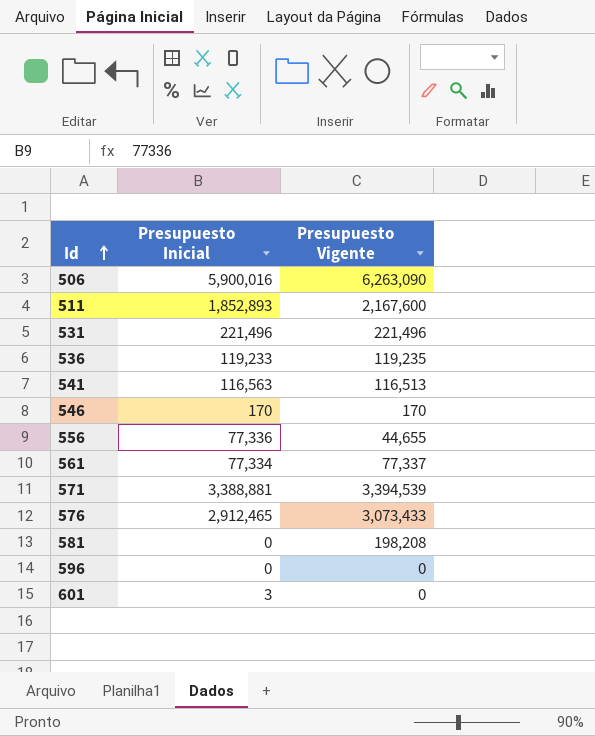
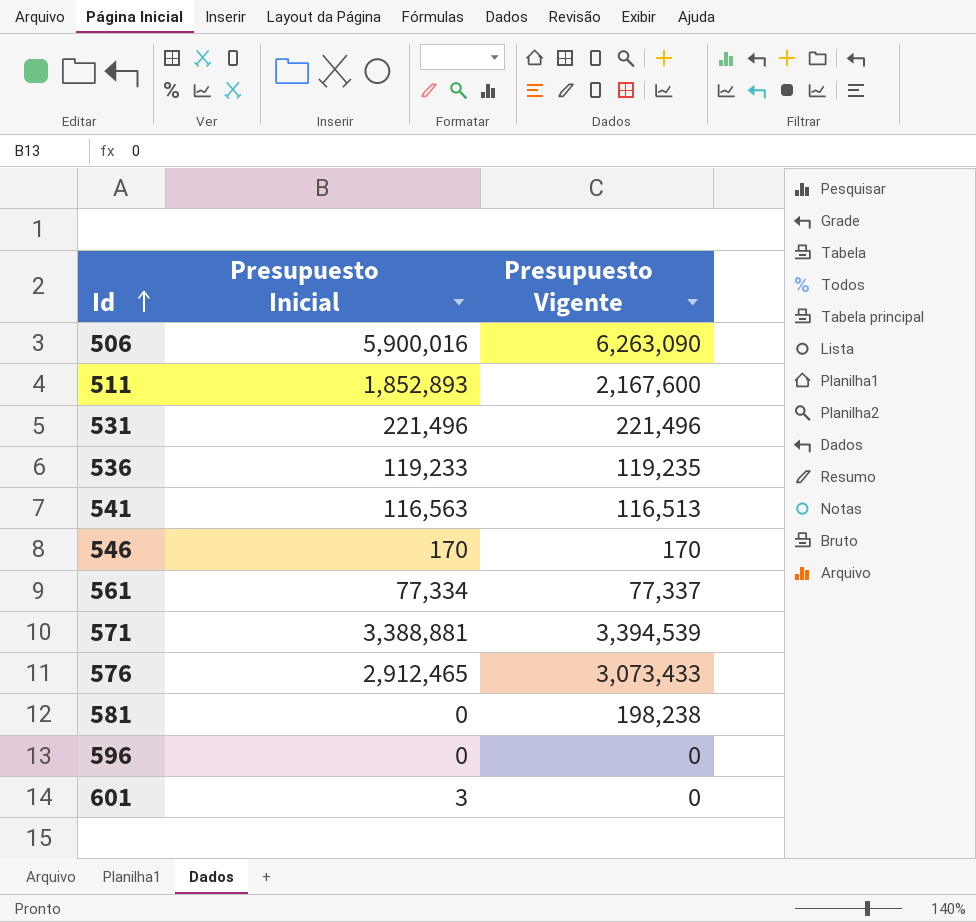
row 556: 77,336 | 44,655 -> none
581 | Presupuesto Vigente: 198,208 -> 198,238

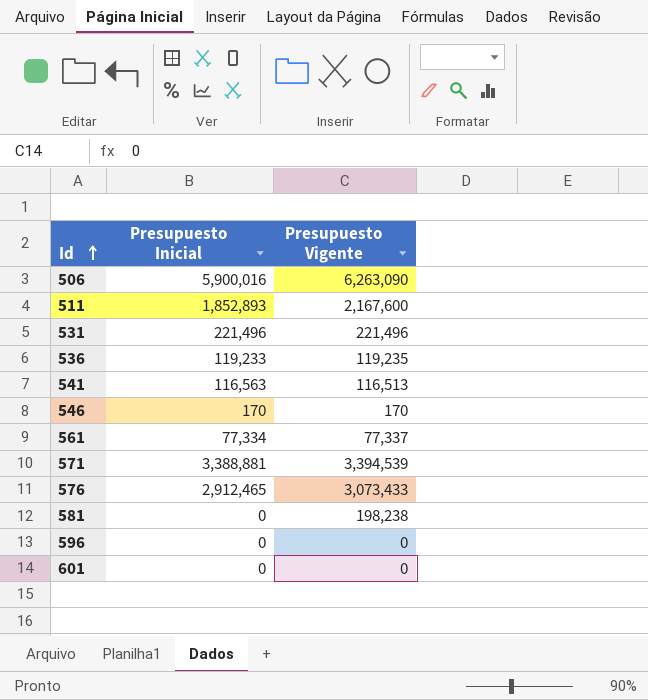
601 | Presupuesto Inicial: 3 -> 0

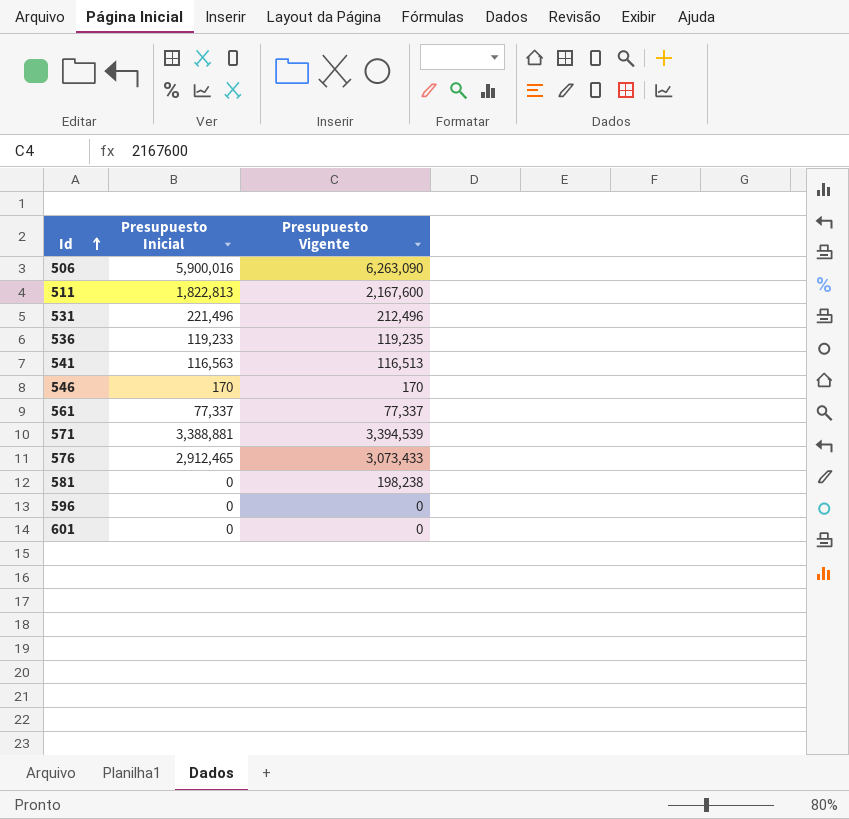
511 | Presupuesto Inicial: 1,852,893 -> 1,822,813
531 | Presupuesto Vigente: 221,496 -> 212,496
561 | Presupuesto Inicial: 77,334 -> 77,337

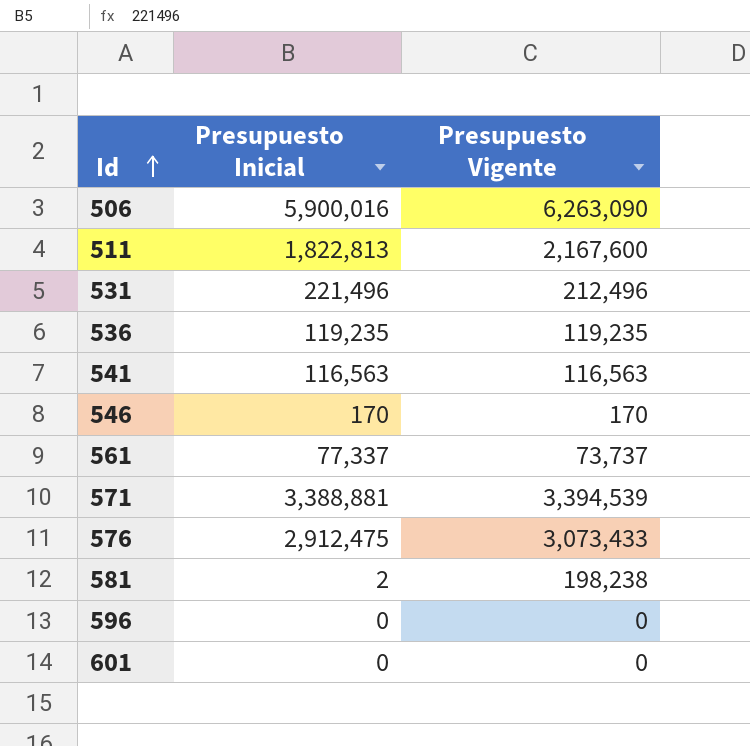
536 | Presupuesto Inicial: 119,233 -> 119,235
541 | Presupuesto Vigente: 116,513 -> 116,563
561 | Presupuesto Vigente: 77,337 -> 73,737
576 | Presupuesto Inicial: 2,912,465 -> 2,912,475
581 | Presupuesto Inicial: 0 -> 2

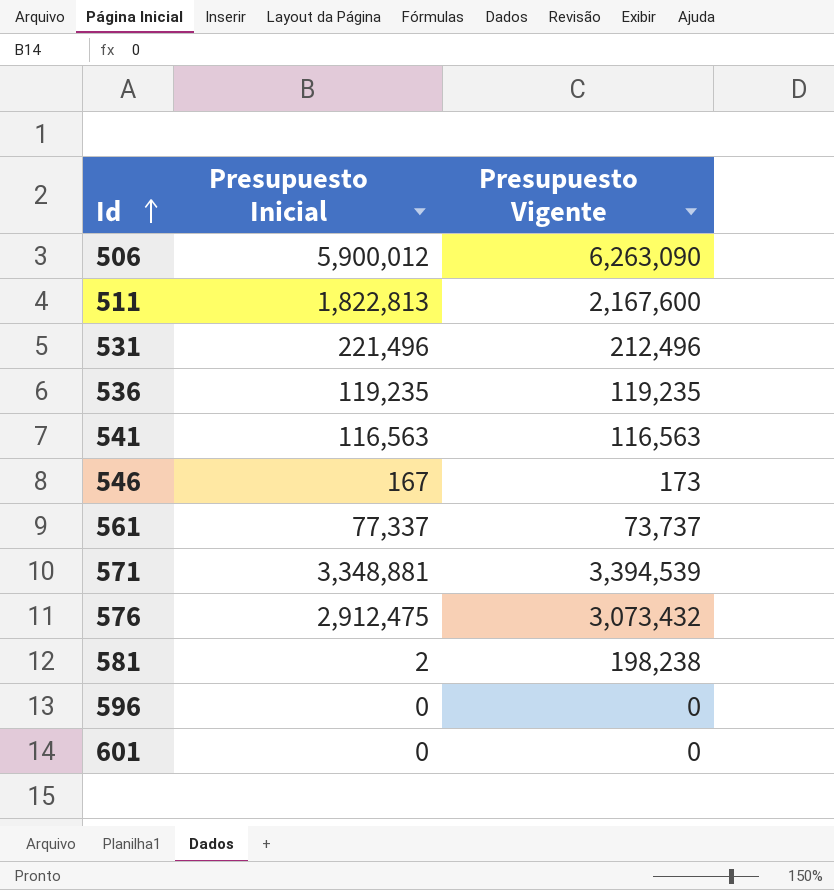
506 | Presupuesto Inicial: 5,900,016 -> 5,900,012
546 | Presupuesto Inicial: 170 -> 167
546 | Presupuesto Vigente: 170 -> 173
571 | Presupuesto Inicial: 3,388,881 -> 3,348,881
576 | Presupuesto Vigente: 3,073,433 -> 3,073,432

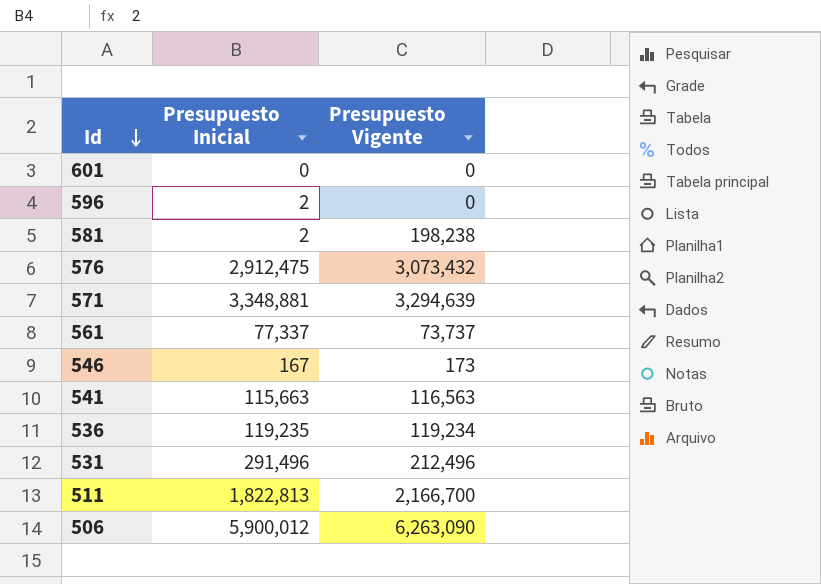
row order: Id ascending -> Id descending
596 | Presupuesto Inicial: 0 -> 2
571 | Presupuesto Vigente: 3,394,539 -> 3,294,639
541 | Presupuesto Inicial: 116,563 -> 115,663
536 | Presupuesto Vigente: 119,235 -> 119,234
531 | Presupuesto Inicial: 221,496 -> 291,496
511 | Presupuesto Vigente: 2,167,600 -> 2,166,700

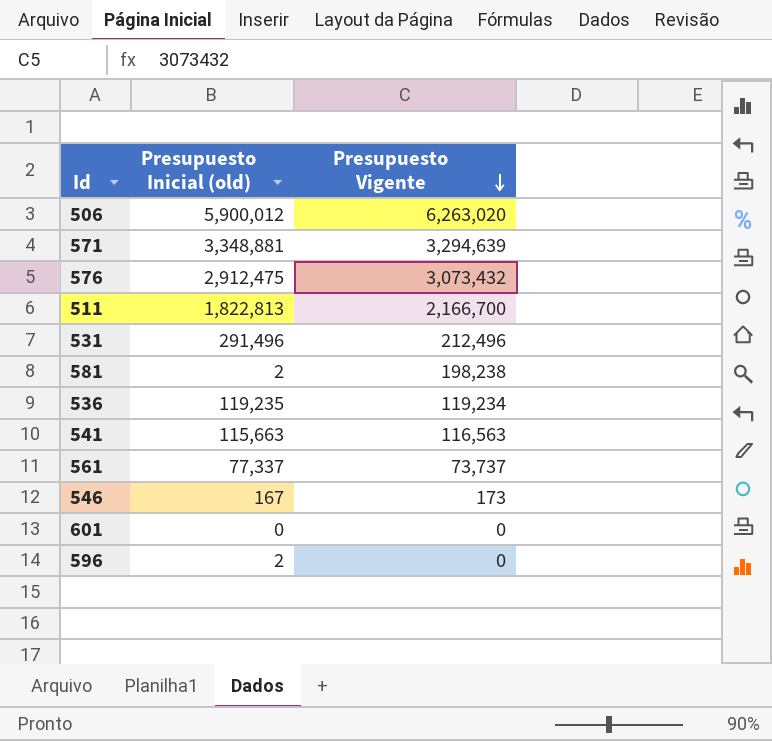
row order: Id descending -> Presupuesto Vigente descending
column name: Presupuesto Inicial -> Presupuesto Inicial (old)
506 | Presupuesto Vigente: 6,263,090 -> 6,263,020

